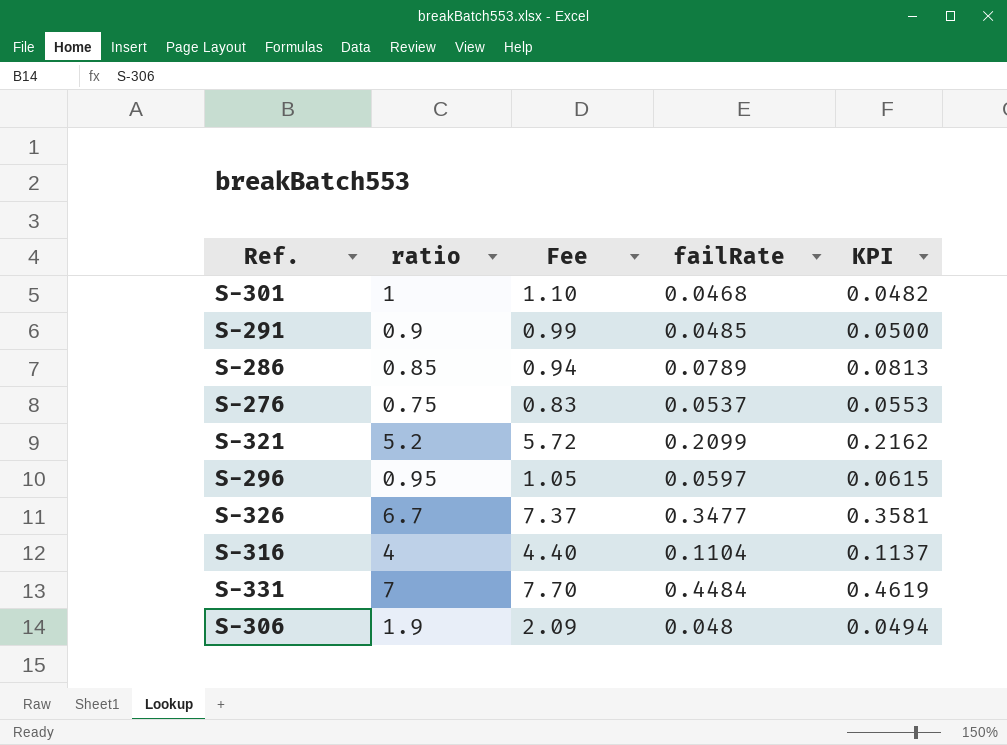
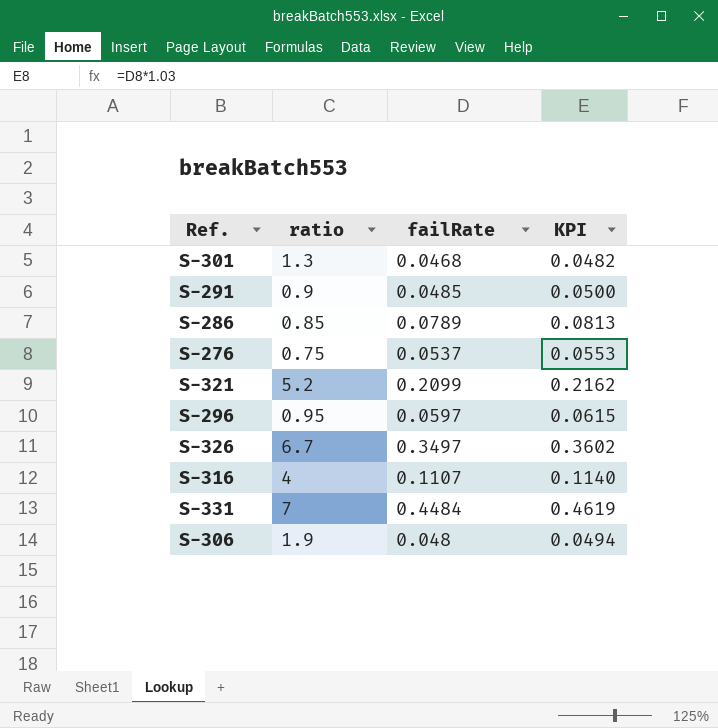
column Fee | formula: [ratio] * 1.1 -> none
S-301 | ratio: 1 -> 1.3
S-326 | failRate: 0.3477 -> 0.3497
S-326 | KPI: 0.3581 -> 0.3602
S-316 | failRate: 0.1104 -> 0.1107
S-316 | KPI: 0.1137 -> 0.1140

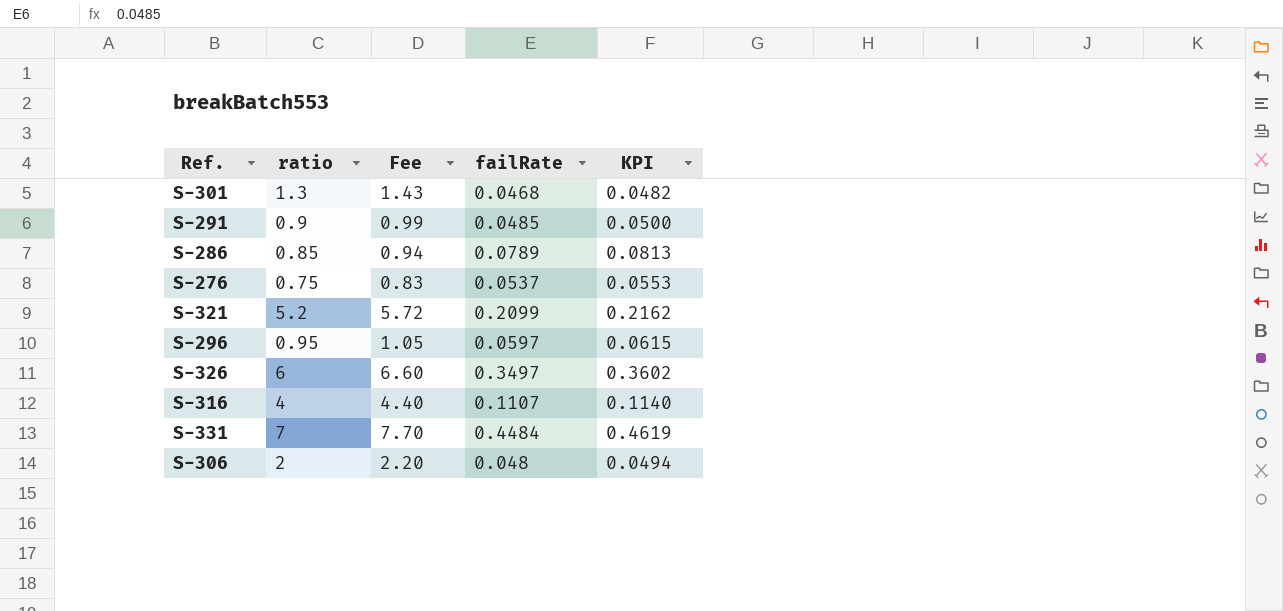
column Fee | formula: none -> [ratio] * 1.1
S-326 | ratio: 6.7 -> 6
S-306 | ratio: 1.9 -> 2

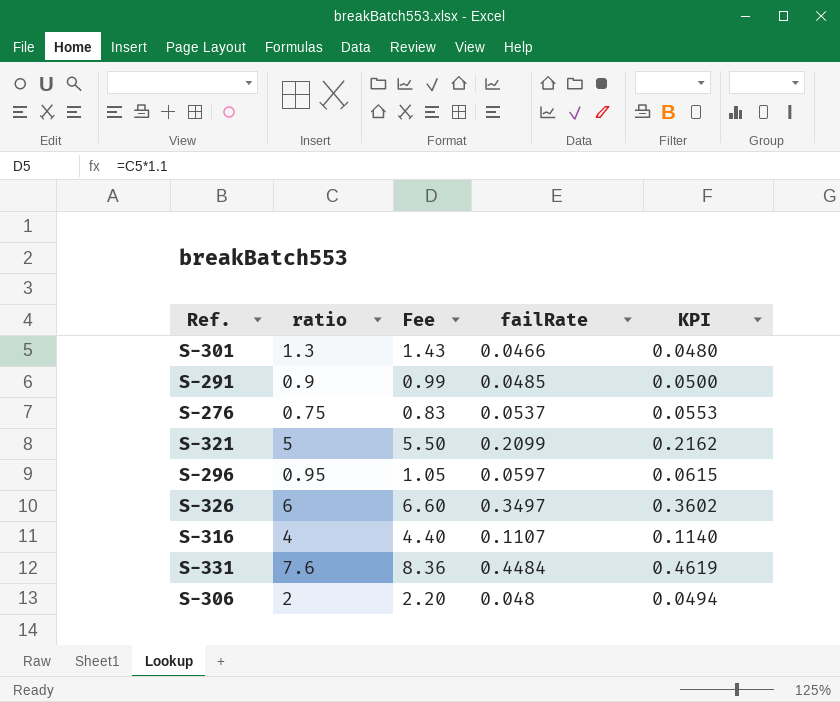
row S-286: 0.85 | 0.94 | 0.0789 | 0.0813 -> none
S-301 | failRate: 0.0468 -> 0.0466
S-301 | KPI: 0.0482 -> 0.0480
S-321 | ratio: 5.2 -> 5
S-321 | Fee: 5.72 -> 5.50
S-331 | ratio: 7 -> 7.6
S-331 | Fee: 7.70 -> 8.36

